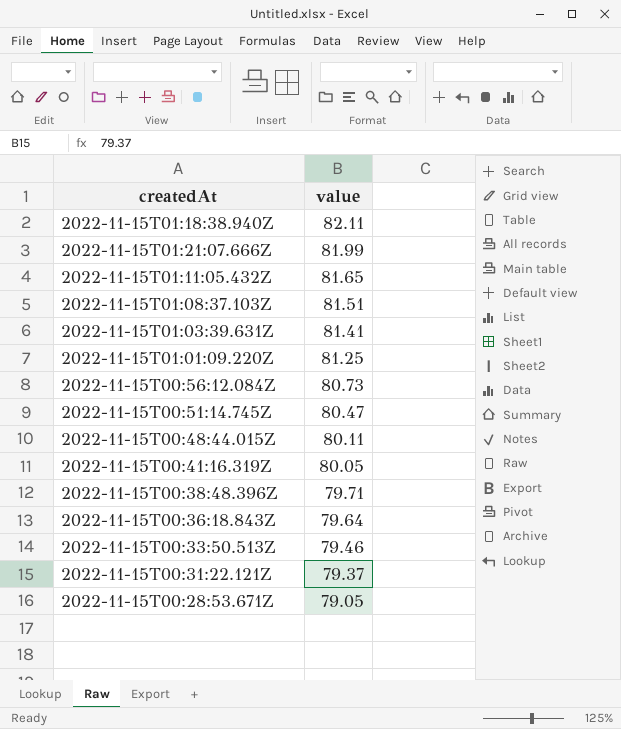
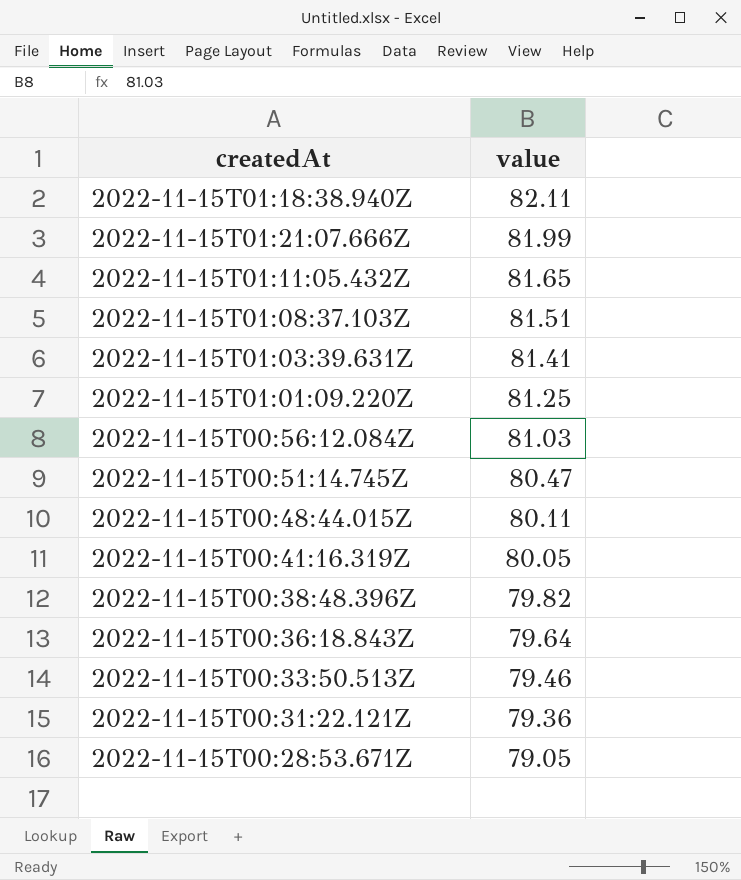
2022-11-15T00:56:12.084Z | value: 80.73 -> 81.03
2022-11-15T00:38:48.396Z | value: 79.71 -> 79.82
2022-11-15T00:31:22.121Z | value: 79.37 -> 79.36

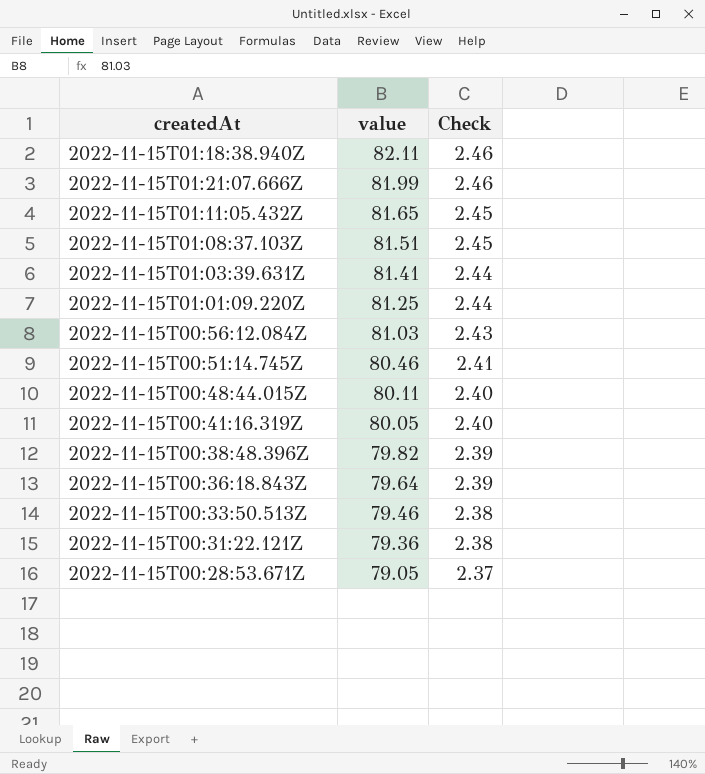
column Check | formula: none -> [value] * 0.03
2022-11-15T00:51:14.745Z | value: 80.47 -> 80.46

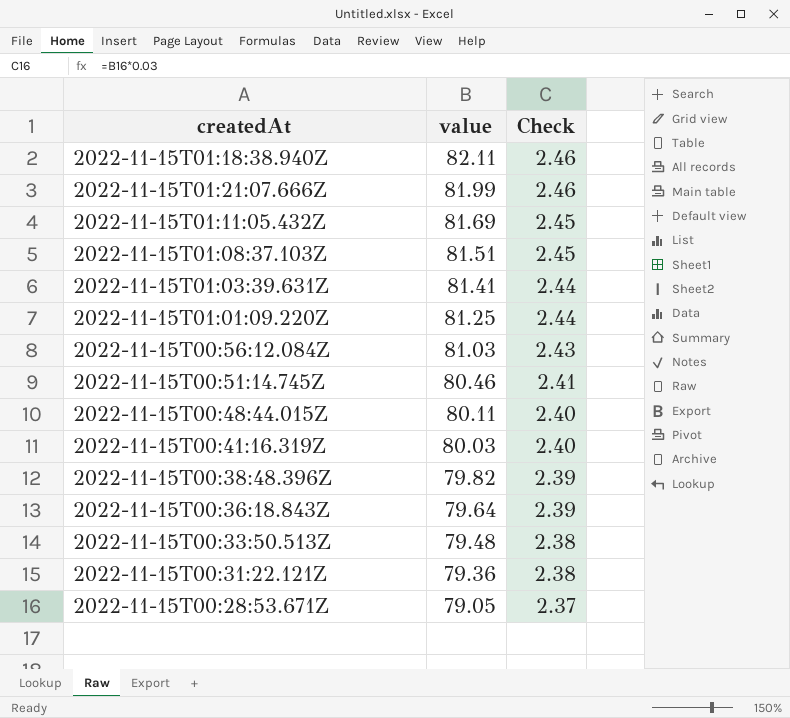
2022-11-15T01:11:05.432Z | value: 81.65 -> 81.69
2022-11-15T00:41:16.319Z | value: 80.05 -> 80.03
2022-11-15T00:33:50.513Z | value: 79.46 -> 79.48

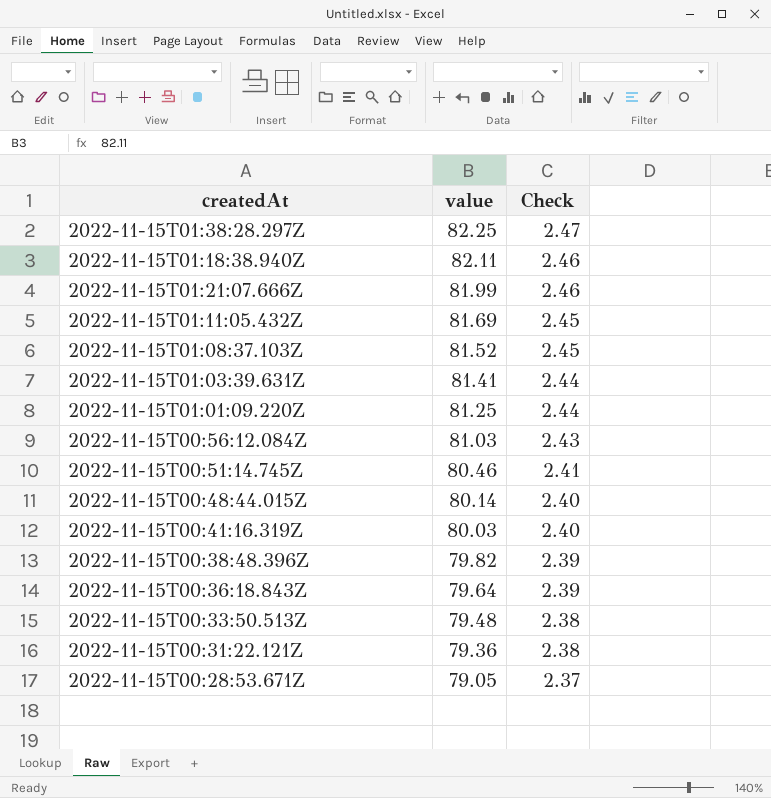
row 2022-11-15T01:38:28.297Z: none -> 82.25 | 2.47
2022-11-15T01:08:37.103Z | value: 81.51 -> 81.52
2022-11-15T00:48:44.015Z | value: 80.11 -> 80.14

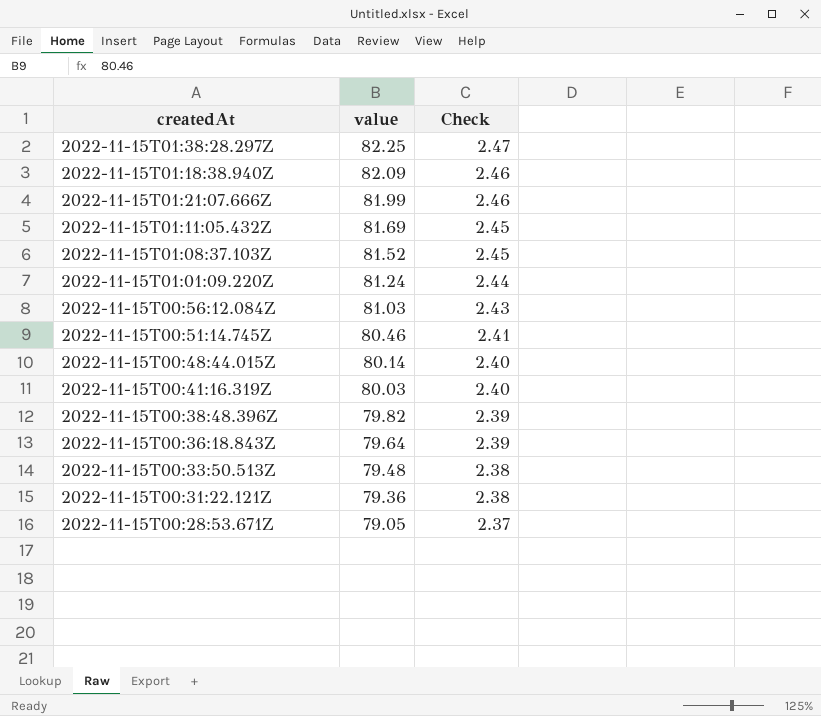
row 2022-11-15T01:03:39.631Z: 81.41 | 2.44 -> none
2022-11-15T01:18:38.940Z | value: 82.11 -> 82.09
2022-11-15T01:01:09.220Z | value: 81.25 -> 81.24

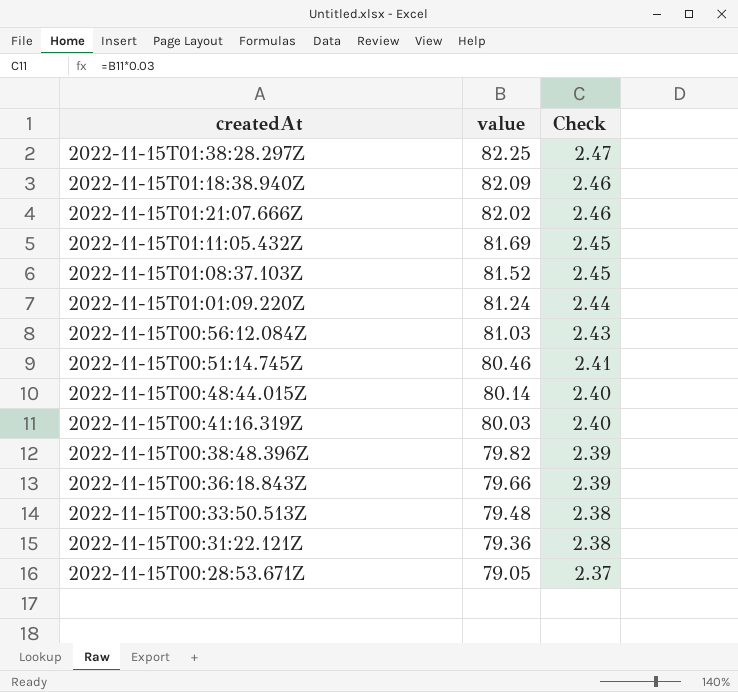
2022-11-15T01:21:07.666Z | value: 81.99 -> 82.02
2022-11-15T00:36:18.843Z | value: 79.64 -> 79.66

